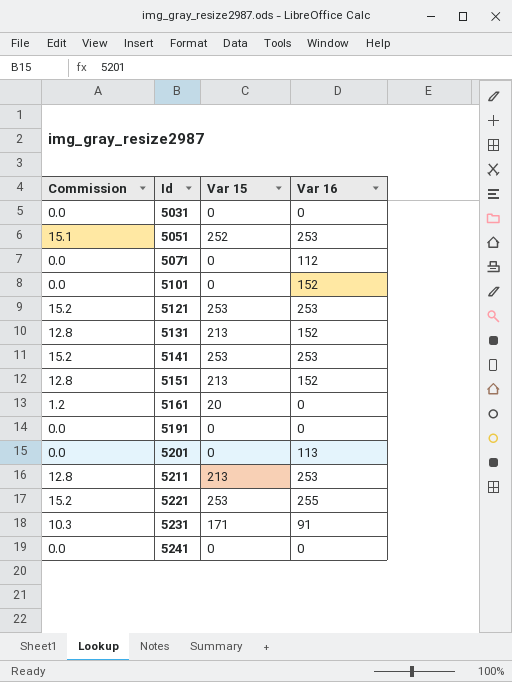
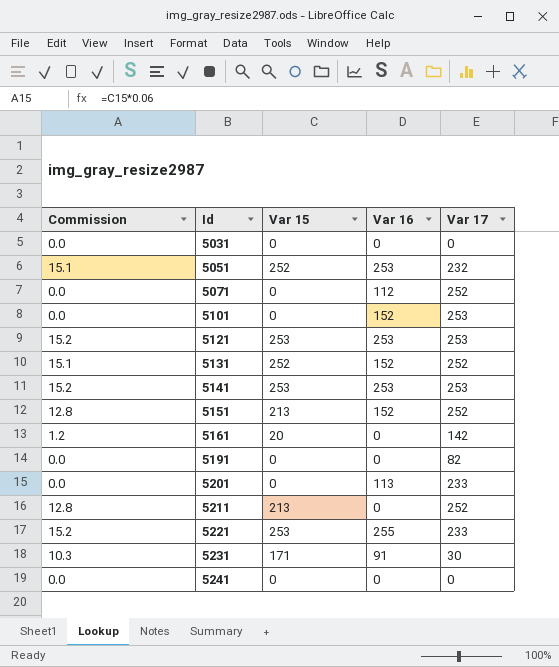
column Var 17 | position: none -> 5
5131 | Commission: 12.8 -> 15.1
5131 | Var 15: 213 -> 252
5211 | Var 16: 253 -> 0

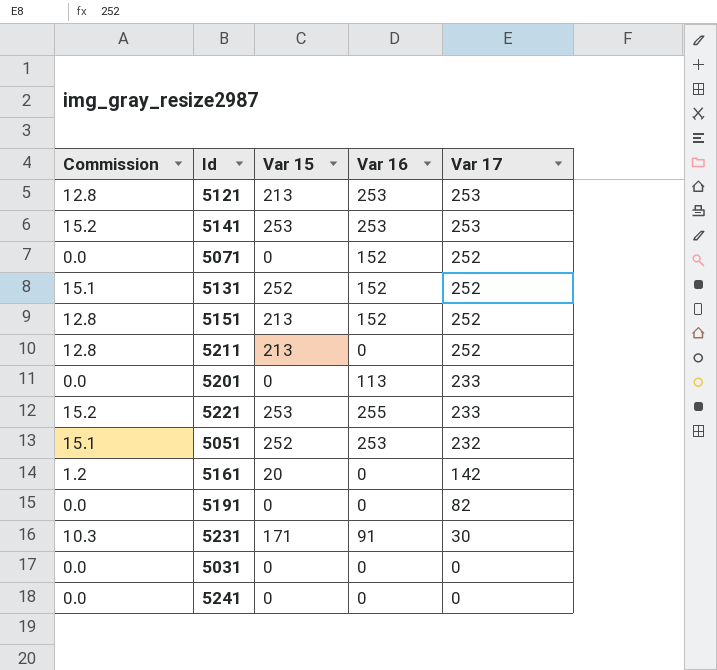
row order: Id ascending -> Var 17 descending
row 5101: 0.0 | 0 | 152 | 253 -> none
5121 | Commission: 15.2 -> 12.8
5121 | Var 15: 253 -> 213
5071 | Var 16: 112 -> 152

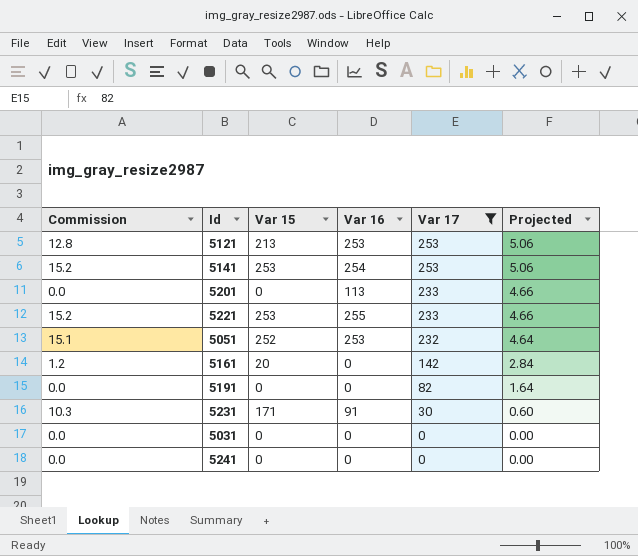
filter: none -> Var 17 != 252
column Projected | formula: none -> [Var 17] * 0.02
5141 | Var 16: 253 -> 254

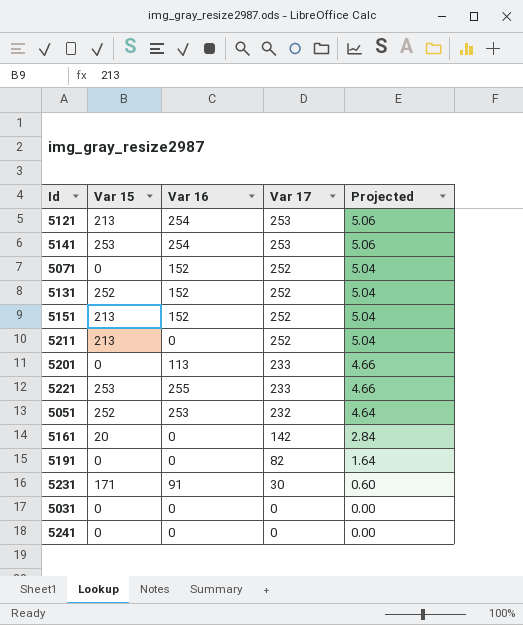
filter: Var 17 != 252 -> none
column Commission | formula: [Var 15] * 0.06 -> none
5121 | Var 16: 253 -> 254

